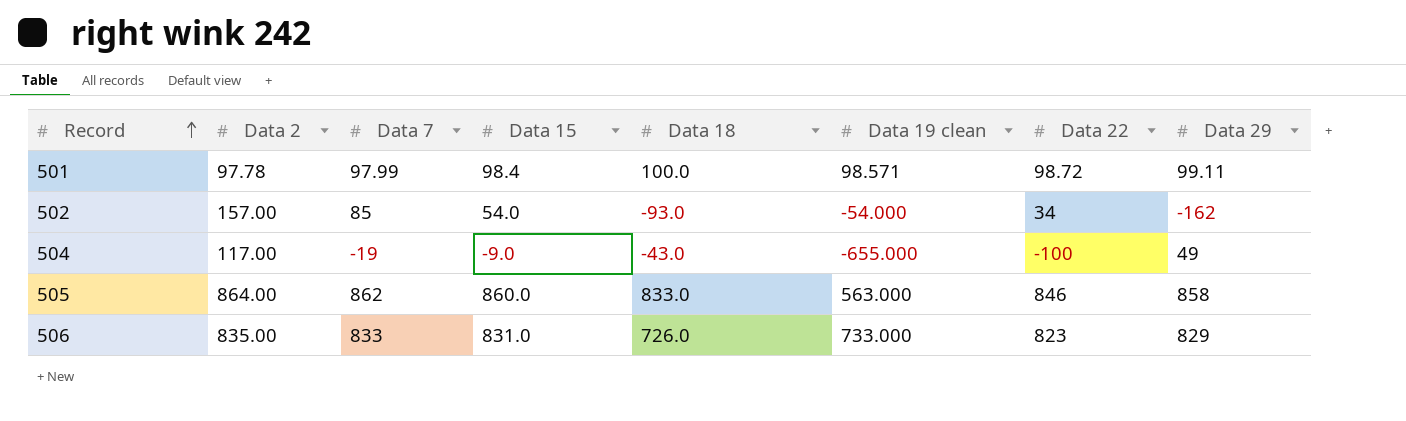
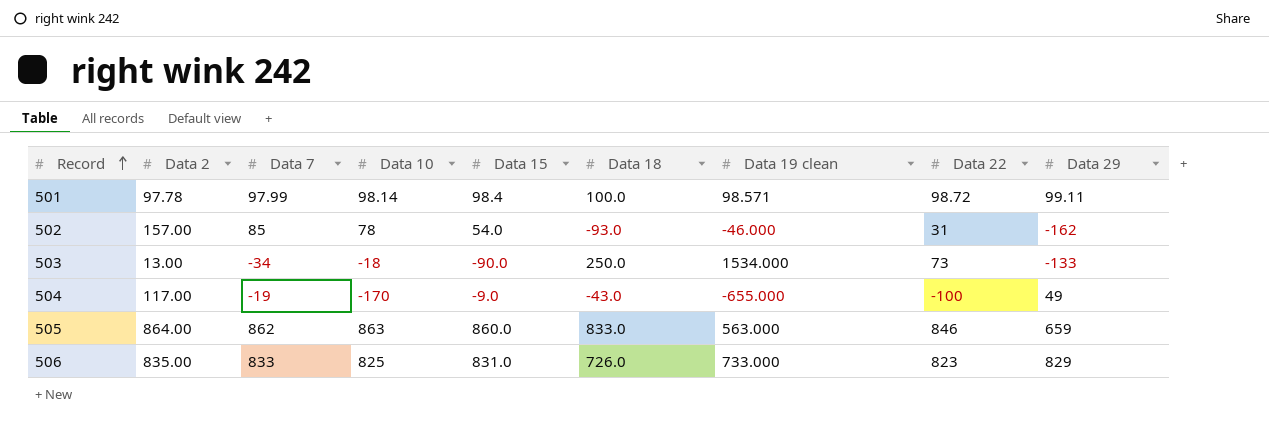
column Data 10 | position: none -> 4
502 | Data 19 clean: -54.000 -> -46.000
502 | Data 22: 34 -> 31
row 503: none -> 13.00 | -34 | -18 | -90.0 | 250.0 | 1534.000 | 73 | -133
505 | Data 29: 858 -> 659

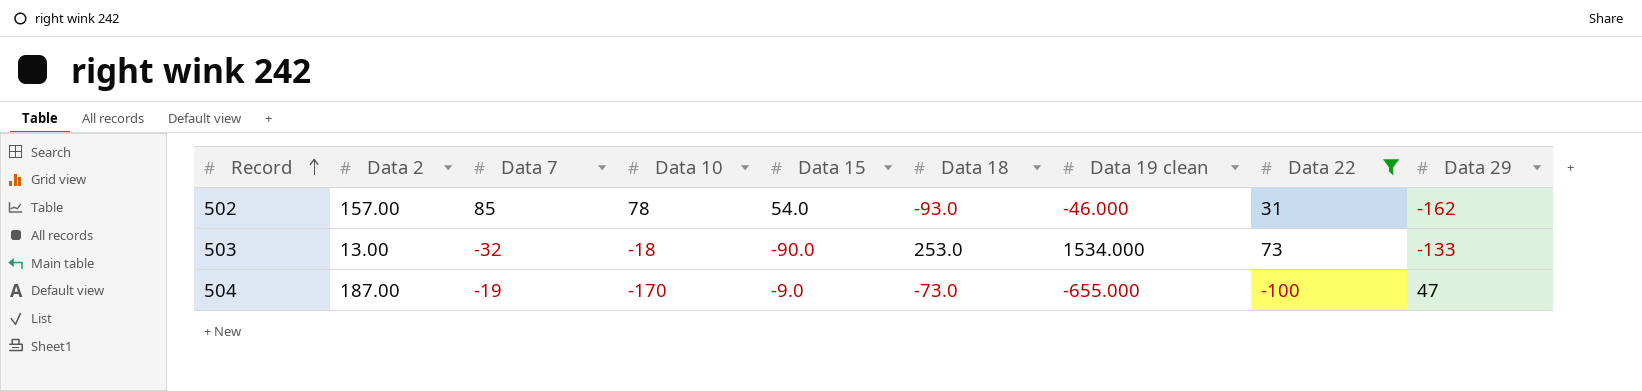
filter: none -> Data 22 <= 73
503 | Data 7: -34 -> -32
503 | Data 18: 250.0 -> 253.0
504 | Data 2: 117.00 -> 187.00
504 | Data 18: -43.0 -> -73.0
504 | Data 29: 49 -> 47

